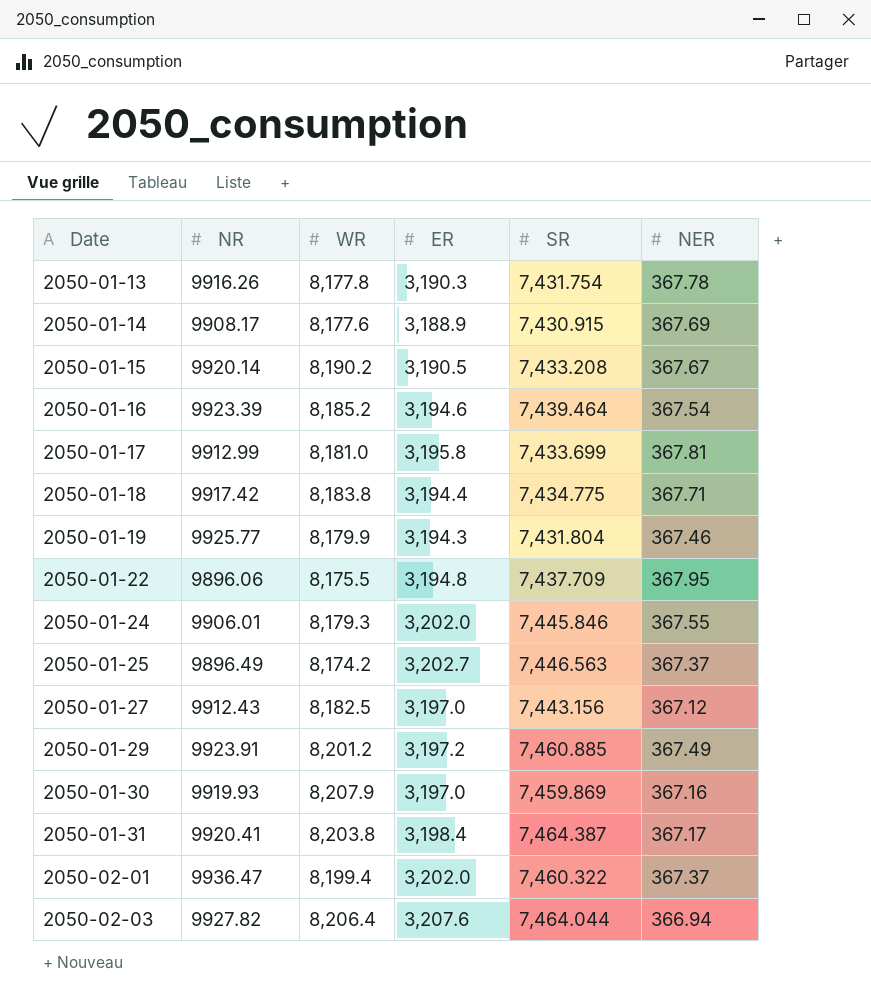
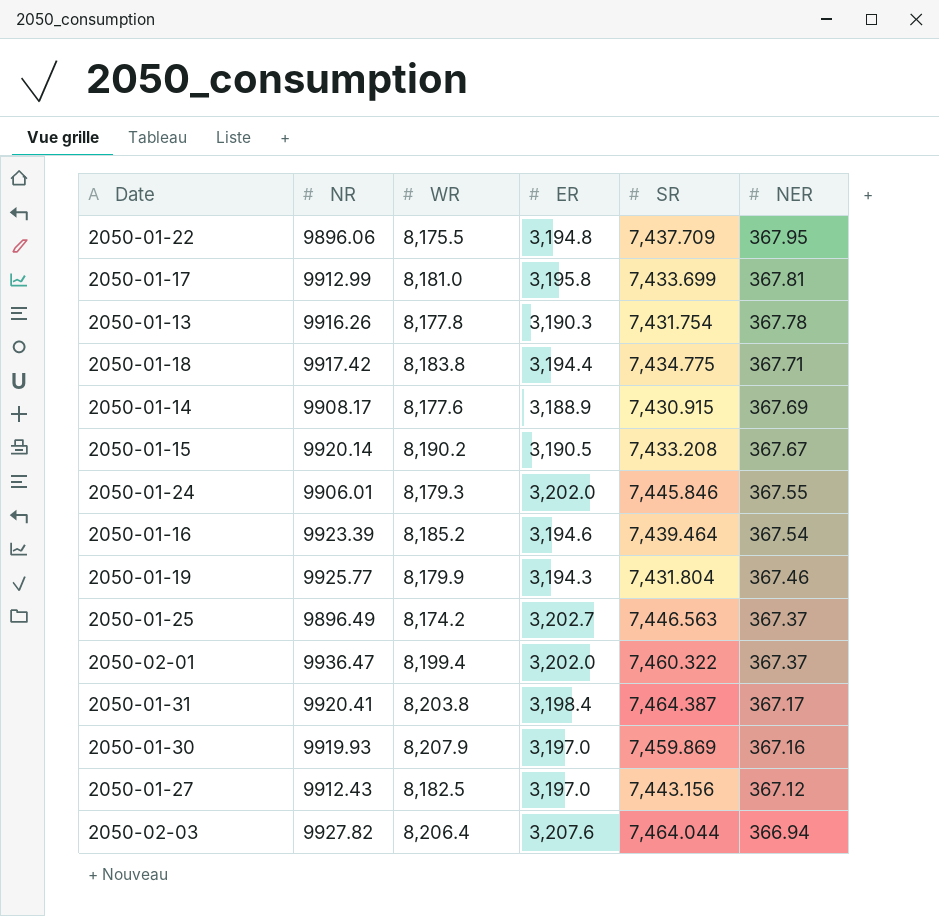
row order: Date ascending -> NER descending
row 2050-01-29: 9923.91 | 8,201.2 | 3,197.2 | 7,460.885 | 367.49 -> none

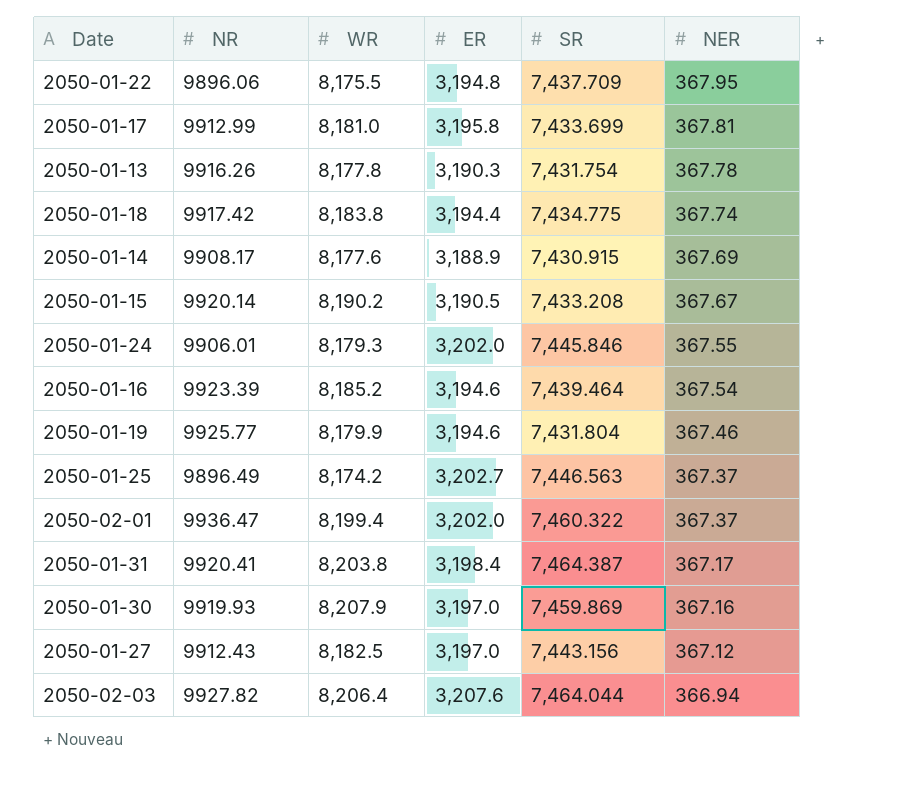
2050-01-18 | NER: 367.71 -> 367.74
2050-01-19 | ER: 3,194.3 -> 3,194.6

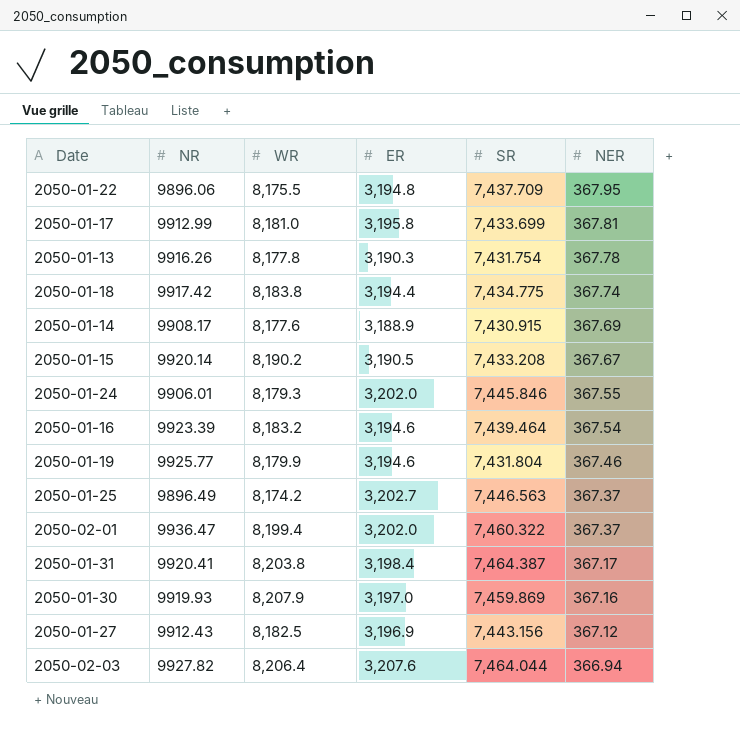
2050-01-16 | WR: 8,185.2 -> 8,183.2
2050-01-27 | ER: 3,197.0 -> 3,196.9

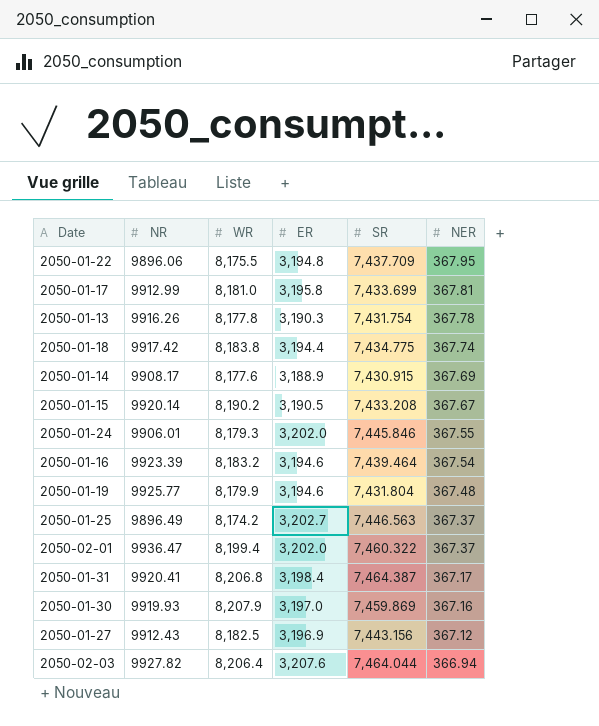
2050-01-19 | NER: 367.46 -> 367.48
2050-01-31 | WR: 8,203.8 -> 8,206.8

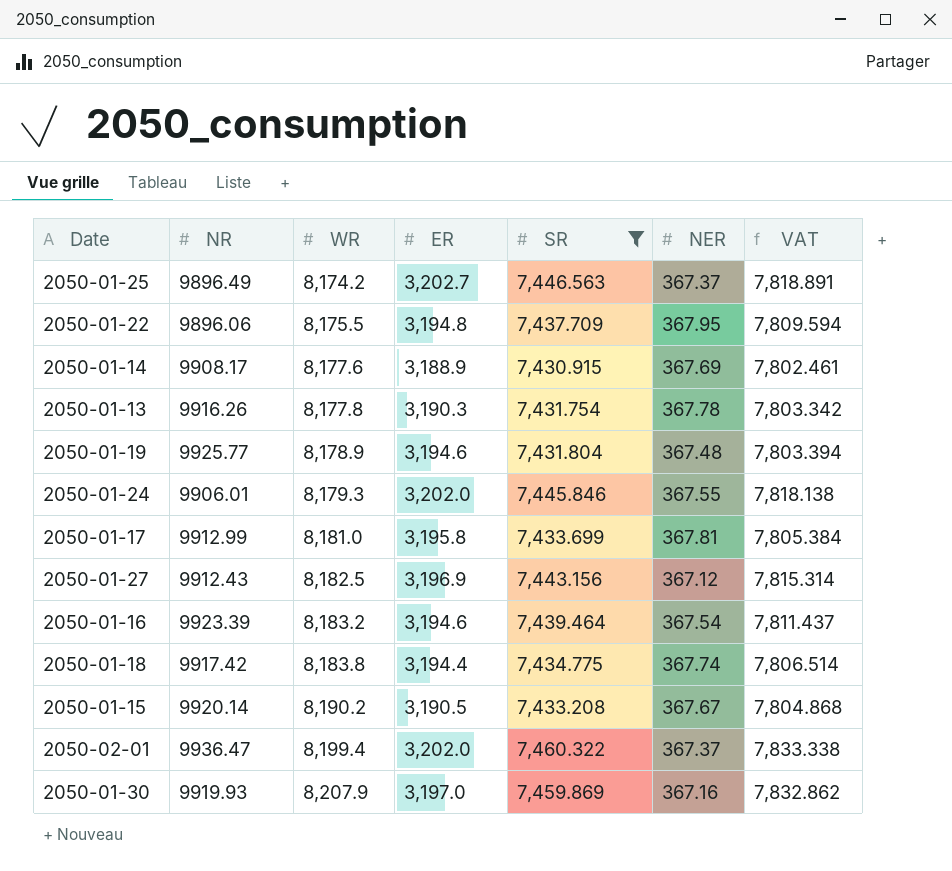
filter: none -> SR <= 7,460.322
row order: NER descending -> WR ascending
column VAT | formula: none -> [SR] * 1.05
2050-01-19 | WR: 8,179.9 -> 8,178.9

